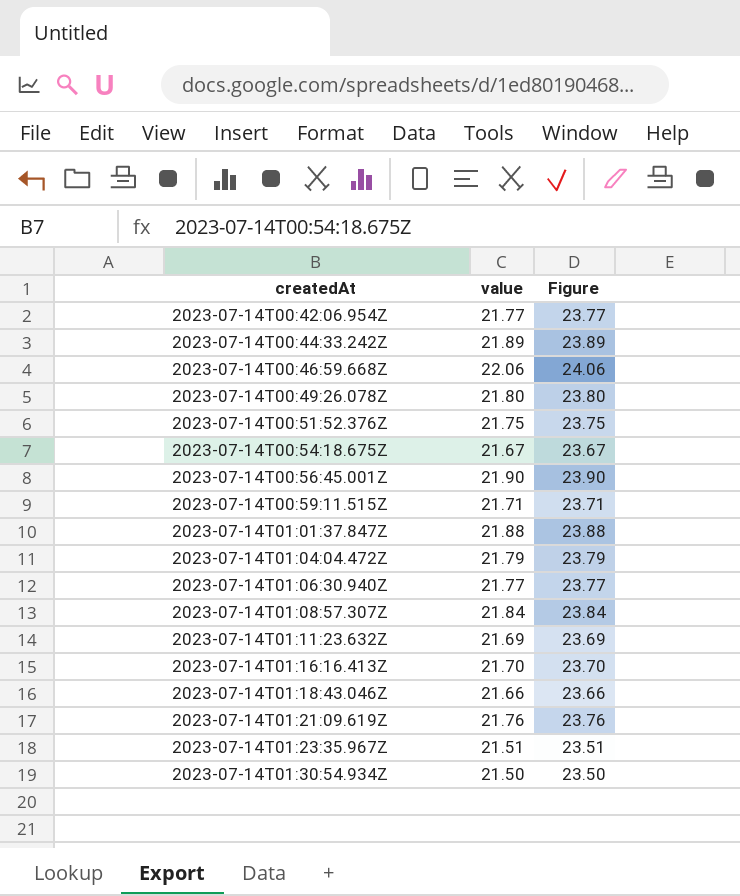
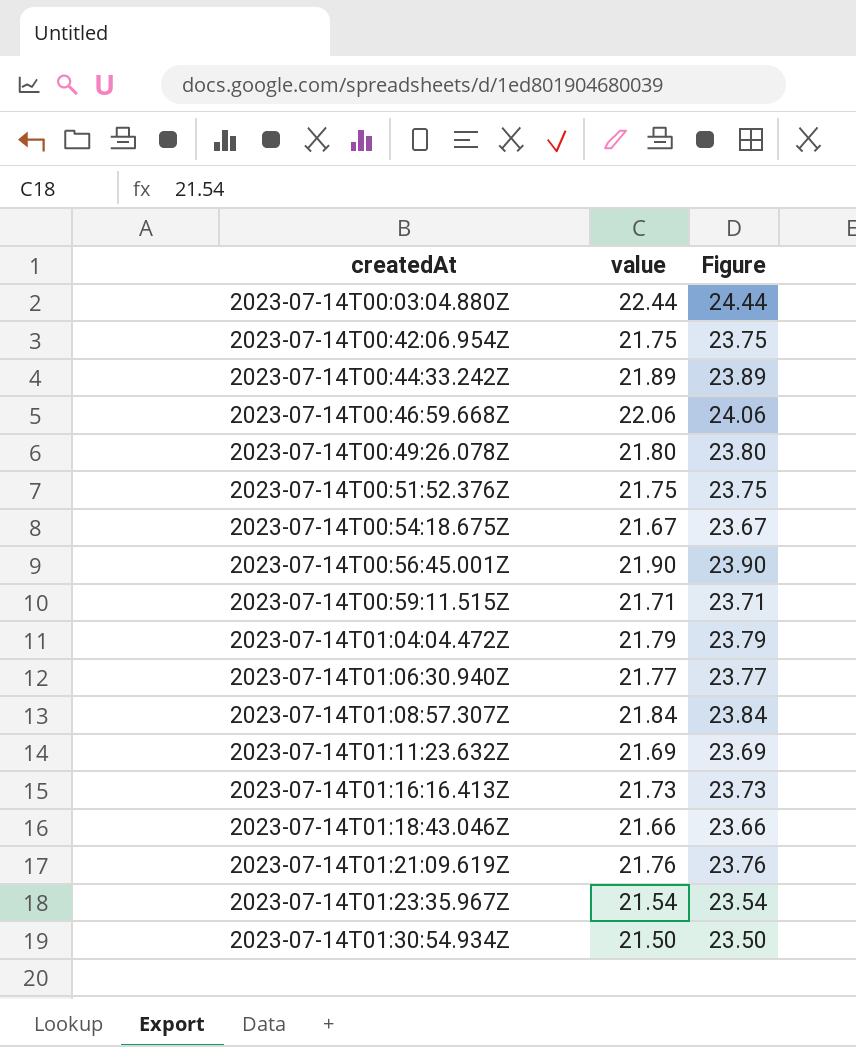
row 2023-07-14T01:01:37.847Z: 21.88 | 23.88 -> none
row 2023-07-14T00:03:04.880Z: none -> 22.44 | 24.44
2023-07-14T00:42:06.954Z | value: 21.77 -> 21.75
2023-07-14T00:42:06.954Z | Figure: 23.77 -> 23.75
2023-07-14T01:16:16.413Z | value: 21.70 -> 21.73
2023-07-14T01:16:16.413Z | Figure: 23.70 -> 23.73
2023-07-14T01:23:35.967Z | value: 21.51 -> 21.54
2023-07-14T01:23:35.967Z | Figure: 23.51 -> 23.54

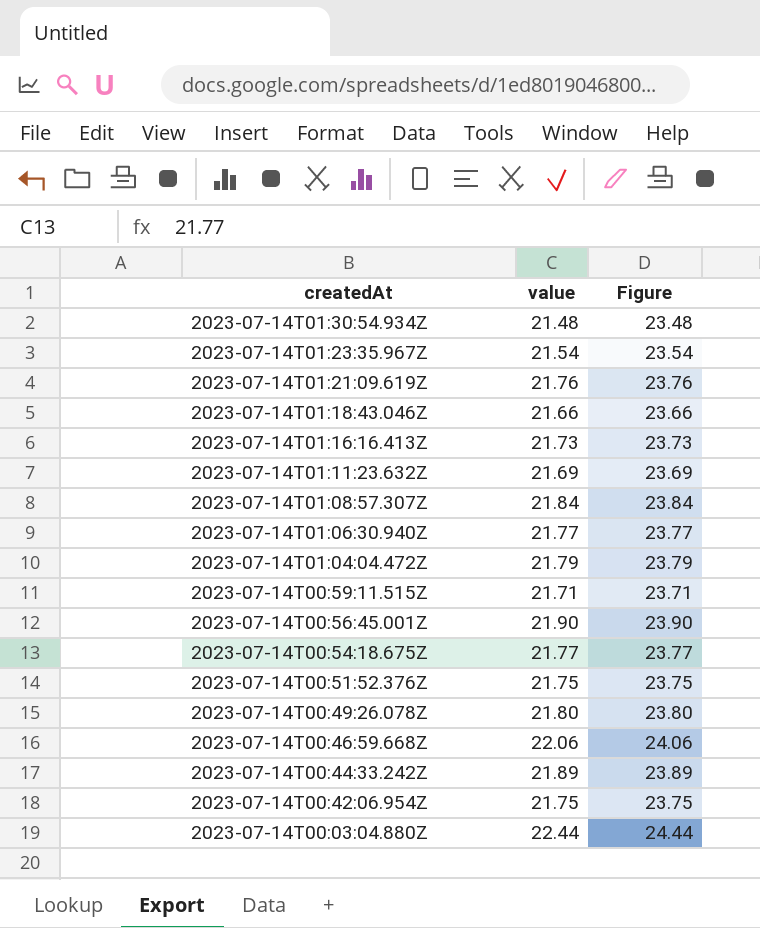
row order: createdAt ascending -> createdAt descending
2023-07-14T01:30:54.934Z | value: 21.50 -> 21.48
2023-07-14T01:30:54.934Z | Figure: 23.50 -> 23.48
2023-07-14T00:54:18.675Z | value: 21.67 -> 21.77
2023-07-14T00:54:18.675Z | Figure: 23.67 -> 23.77

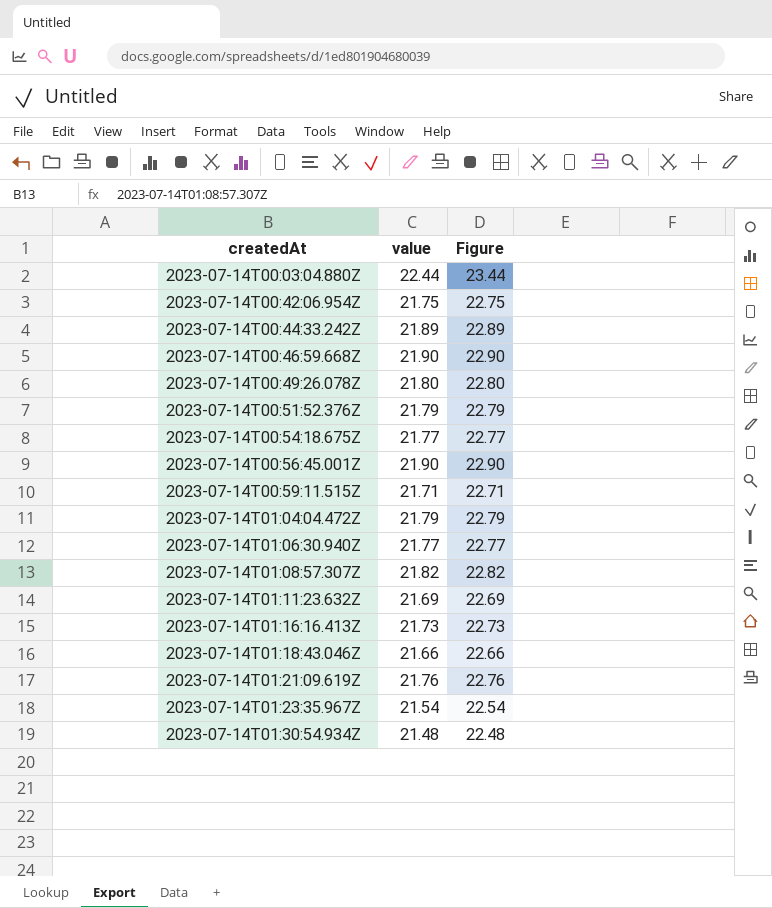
row order: createdAt descending -> createdAt ascending
column Figure | formula: [value] + 2 -> [value] + 1
2023-07-14T00:46:59.668Z | value: 22.06 -> 21.90
2023-07-14T00:51:52.376Z | value: 21.75 -> 21.79
2023-07-14T01:08:57.307Z | value: 21.84 -> 21.82

